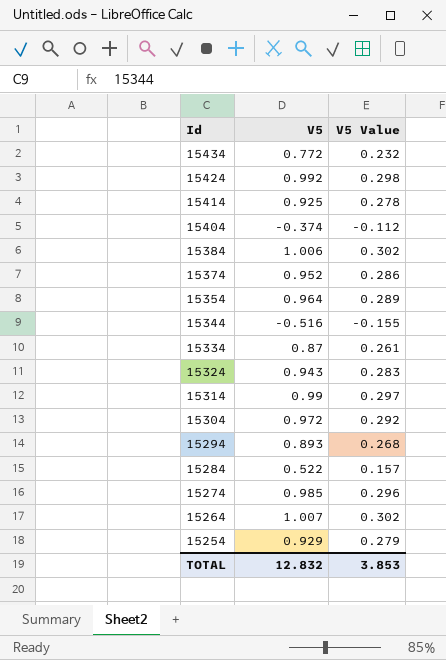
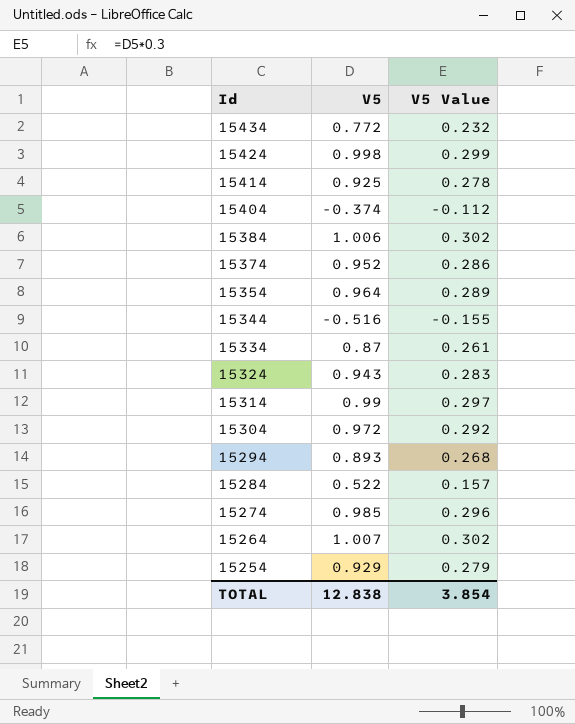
15424 | V5: 0.992 -> 0.998
15424 | V5 Value: 0.298 -> 0.299
TOTAL | V5: 12.832 -> 12.838
TOTAL | V5 Value: 3.853 -> 3.854

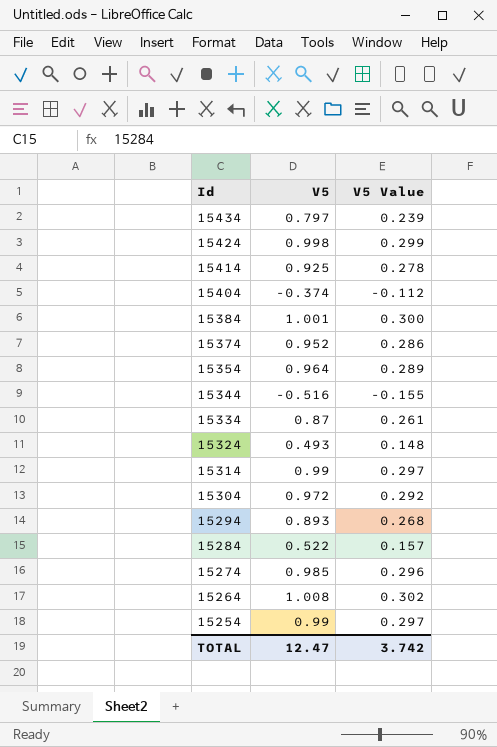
15434 | V5: 0.772 -> 0.797
15434 | V5 Value: 0.232 -> 0.239
15384 | V5: 1.006 -> 1.001
15384 | V5 Value: 0.302 -> 0.300
15324 | V5: 0.943 -> 0.493
15324 | V5 Value: 0.283 -> 0.148
15264 | V5: 1.007 -> 1.008
15254 | V5: 0.929 -> 0.99
15254 | V5 Value: 0.279 -> 0.297
TOTAL | V5: 12.838 -> 12.47
TOTAL | V5 Value: 3.854 -> 3.742

